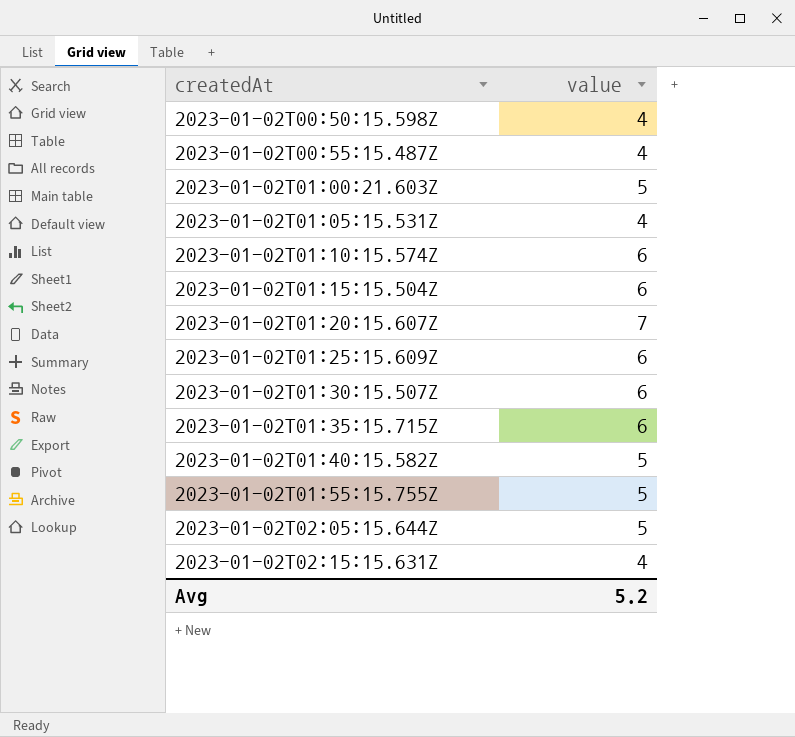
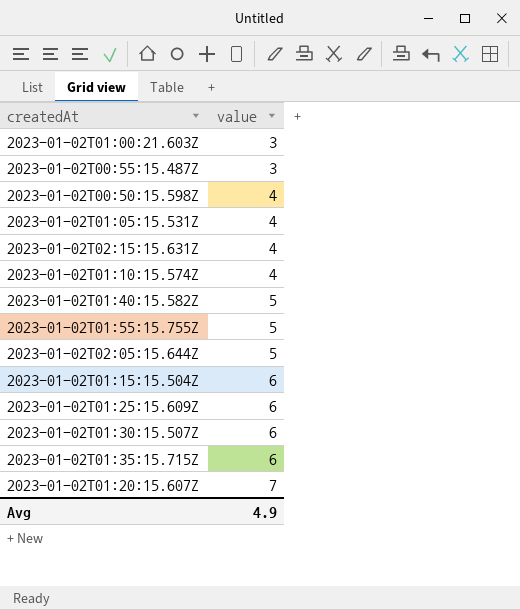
row order: createdAt ascending -> value ascending
2023-01-02T01:00:21.603Z | value: 5 -> 3
2023-01-02T00:55:15.487Z | value: 4 -> 3
2023-01-02T01:10:15.574Z | value: 6 -> 4
Avg | value: 5.2 -> 4.9

